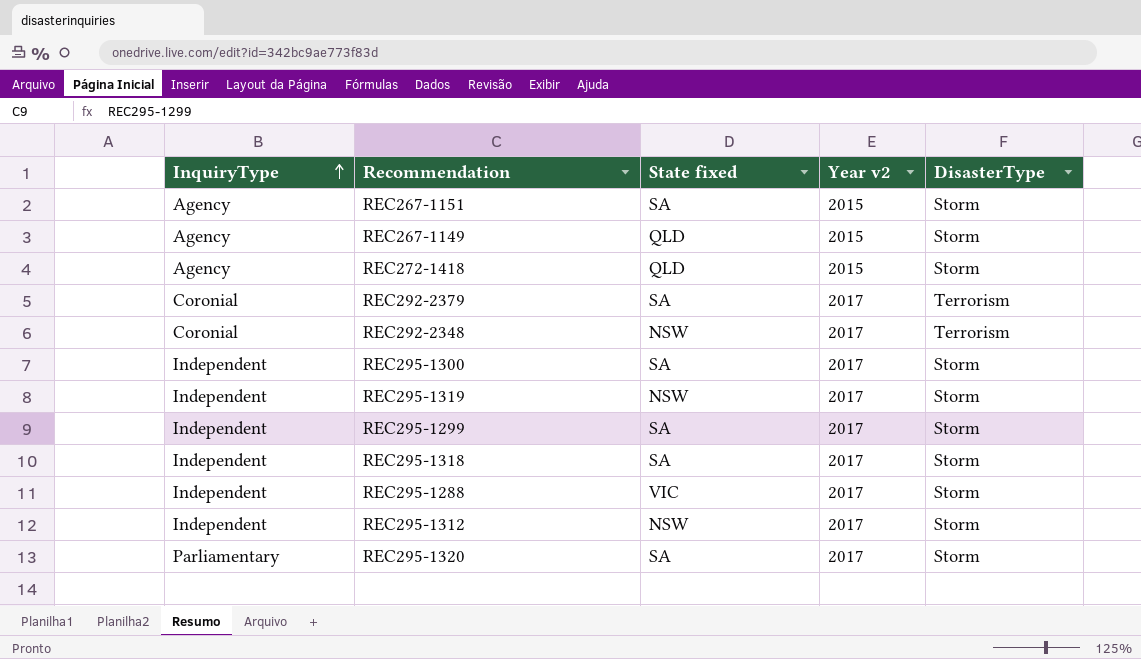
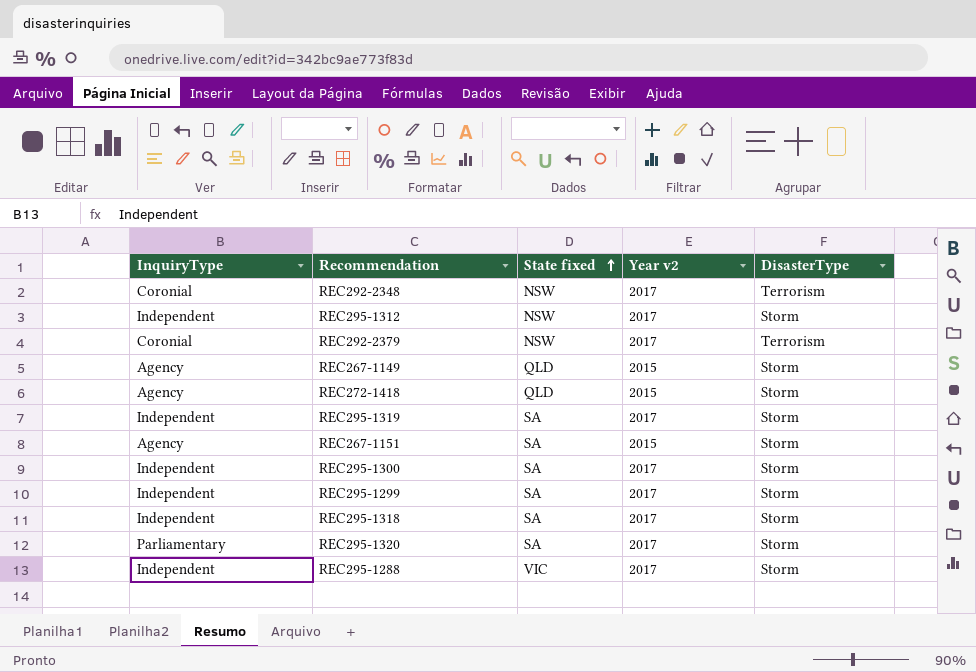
row order: InquiryType ascending -> State fixed ascending
REC292-2379 | State fixed: SA -> NSW
REC295-1319 | State fixed: NSW -> SA

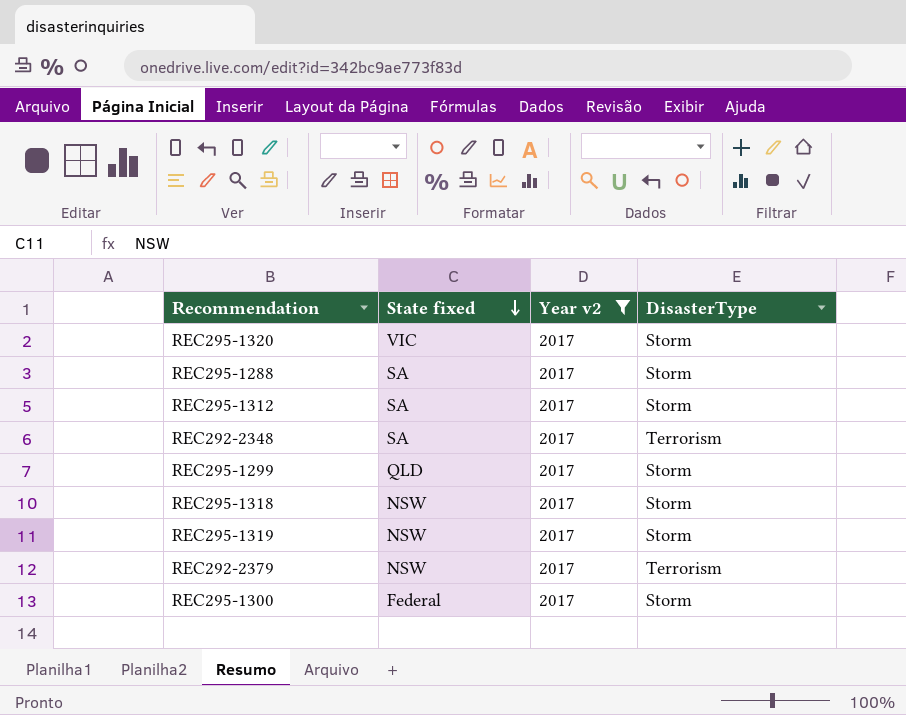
filter: none -> Year v2 = 2017
row order: State fixed ascending -> State fixed descending
column InquiryType | position: 1 -> none
REC295-1320 | State fixed: SA -> VIC
REC295-1288 | State fixed: VIC -> SA
REC295-1312 | State fixed: NSW -> SA
REC292-2348 | State fixed: NSW -> SA
REC295-1299 | State fixed: SA -> QLD
REC295-1318 | State fixed: SA -> NSW
REC295-1319 | State fixed: SA -> NSW
REC295-1300 | State fixed: SA -> Federal

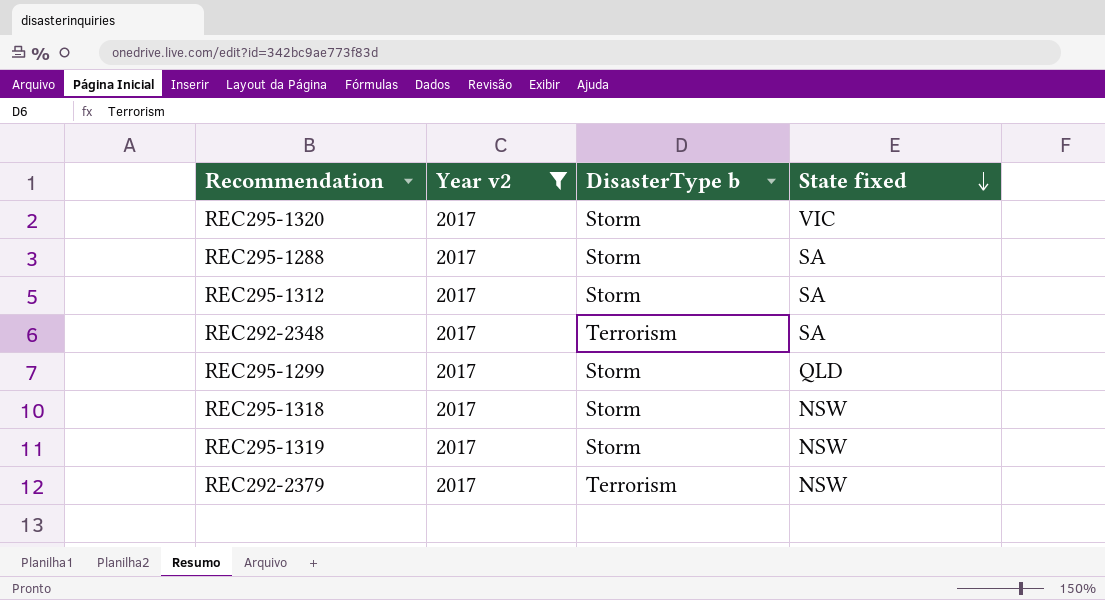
column name: DisasterType -> DisasterType b
column State fixed | position: 2 -> 4
row REC295-1300: Federal | 2017 | Storm -> none

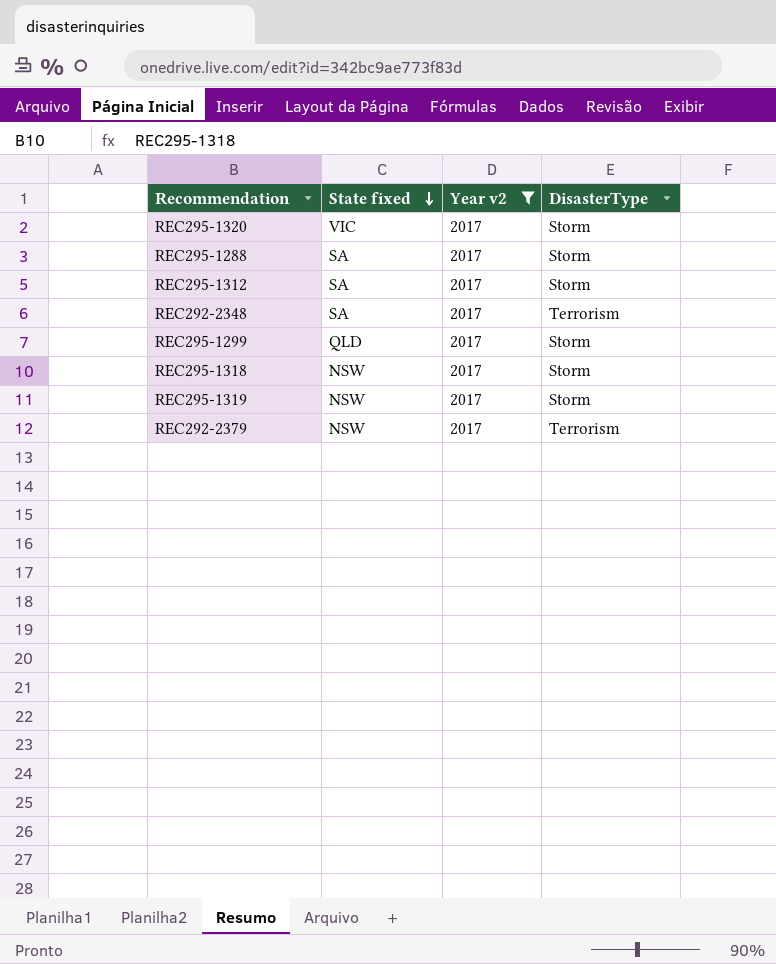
column State fixed | position: 4 -> 2
column name: DisasterType b -> DisasterType

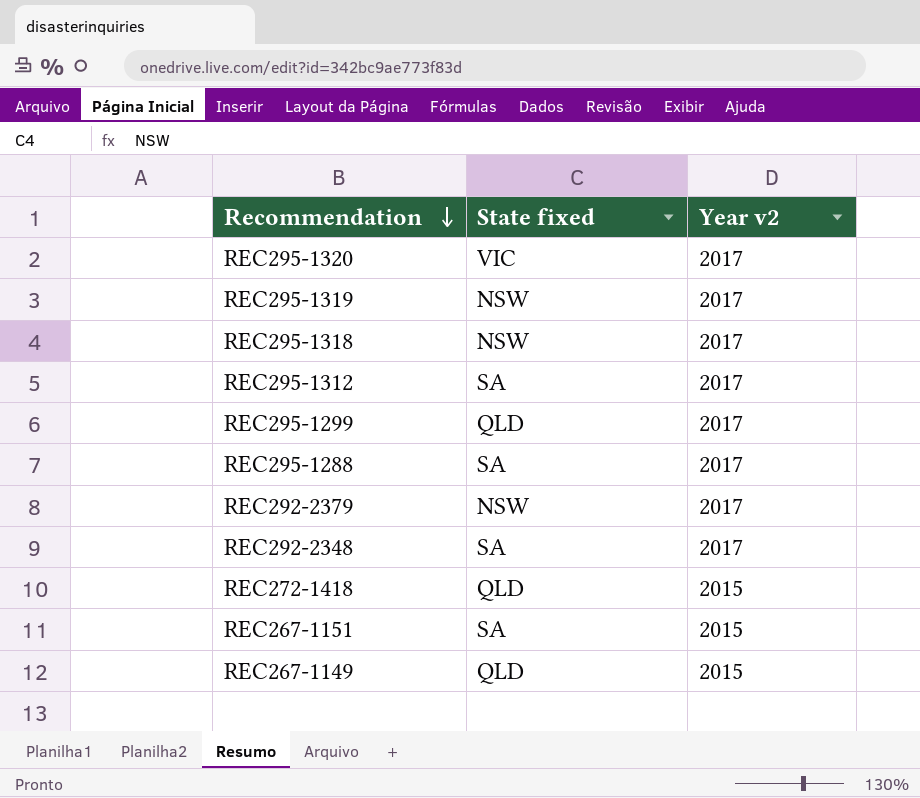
filter: Year v2 = 2017 -> none
row order: State fixed descending -> Recommendation descending
column DisasterType | position: 4 -> none

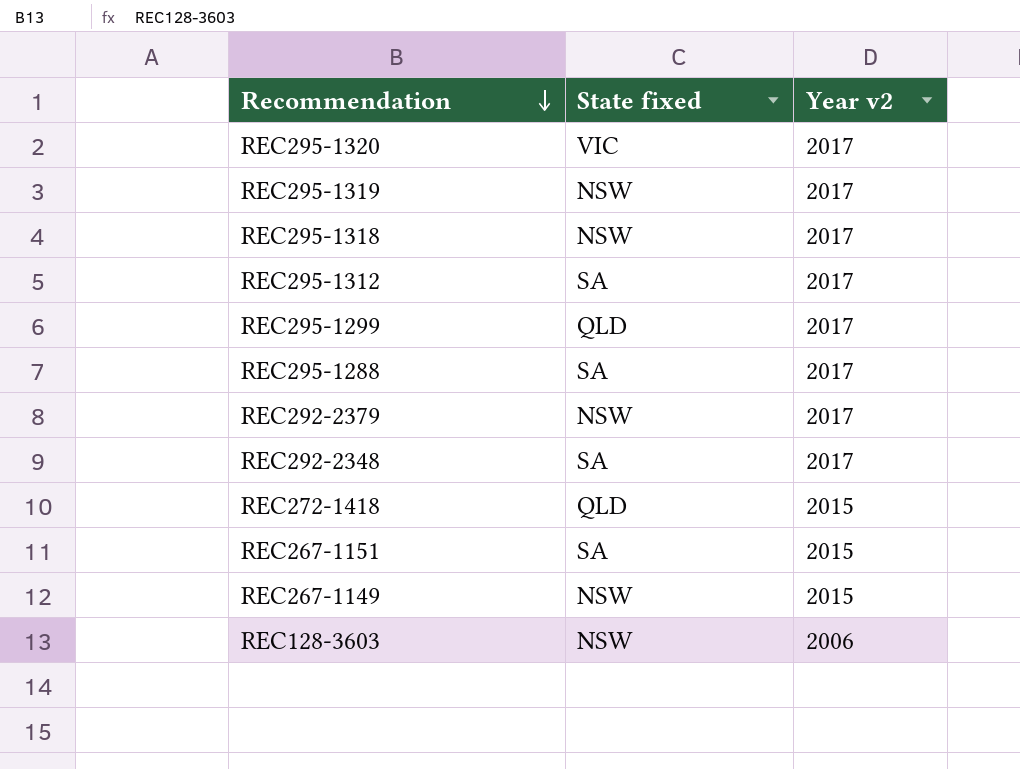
REC267-1149 | State fixed: QLD -> NSW
row REC128-3603: none -> NSW | 2006

